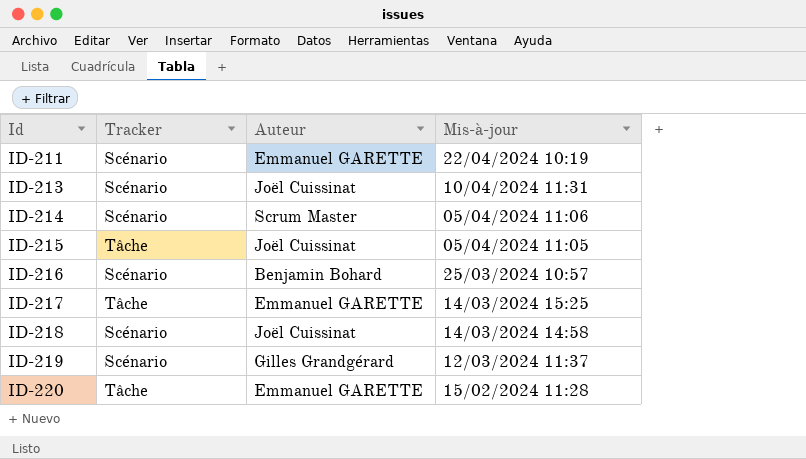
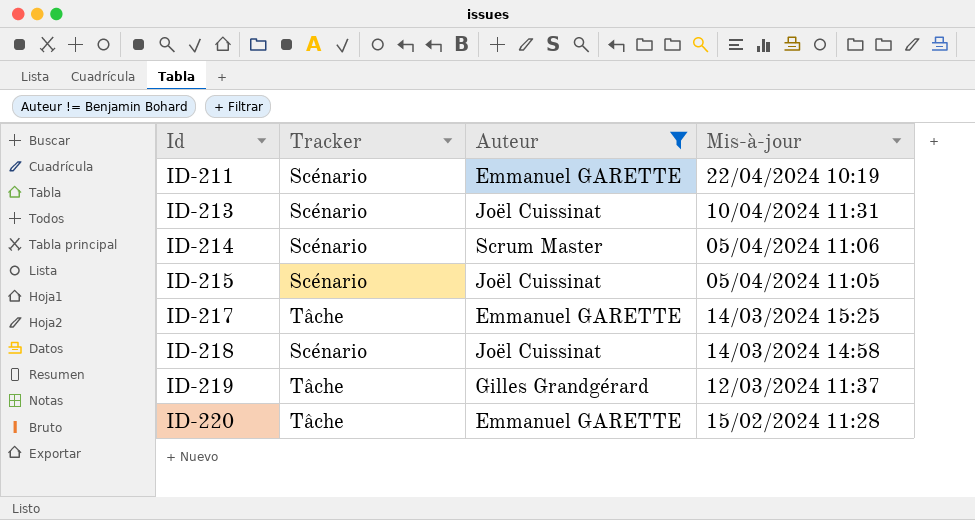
filter: none -> Auteur != Benjamin Bohard
ID-215 | Tracker: Tâche -> Scénario
ID-219 | Tracker: Scénario -> Tâche

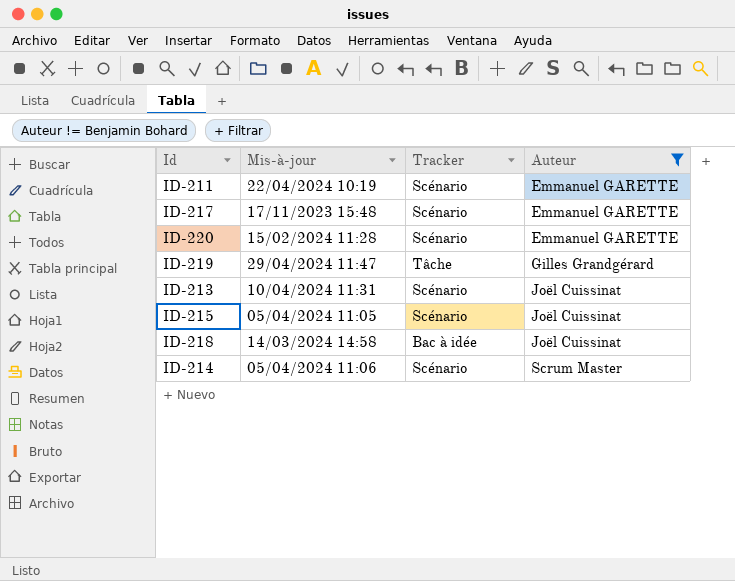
row order: Id ascending -> Auteur ascending
column Mis-à-jour | position: 4 -> 2
ID-217 | Mis-à-jour: 14/03/2024 15:25 -> 17/11/2023 15:48
ID-217 | Tracker: Tâche -> Scénario
ID-220 | Tracker: Tâche -> Scénario
ID-219 | Mis-à-jour: 12/03/2024 11:37 -> 29/04/2024 11:47
ID-218 | Tracker: Scénario -> Bac à idée

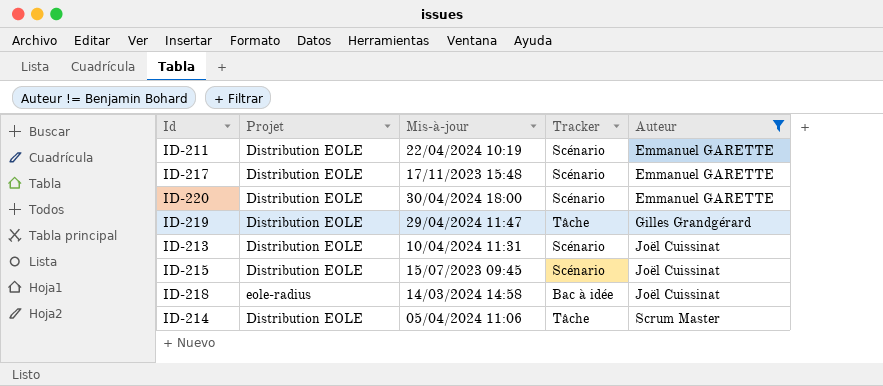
column Projet | position: none -> 2
ID-220 | Mis-à-jour: 15/02/2024 11:28 -> 30/04/2024 18:00
ID-215 | Mis-à-jour: 05/04/2024 11:05 -> 15/07/2023 09:45
ID-214 | Tracker: Scénario -> Tâche

